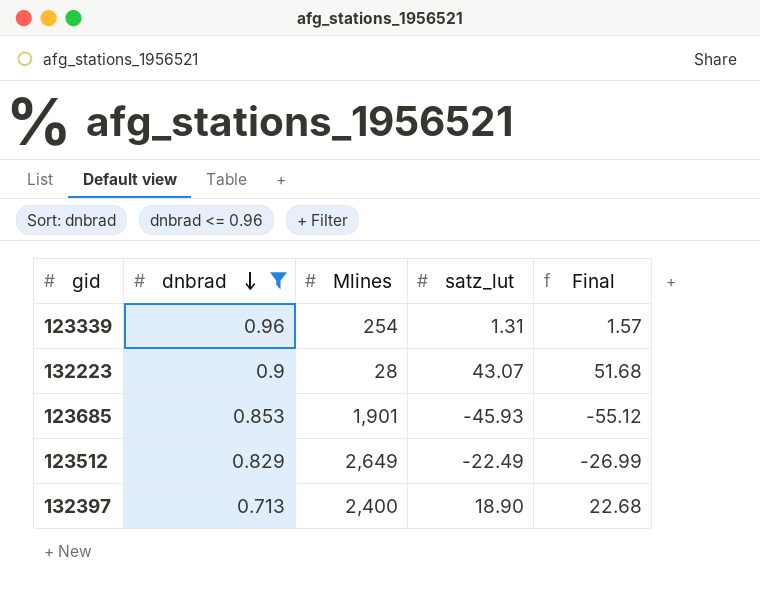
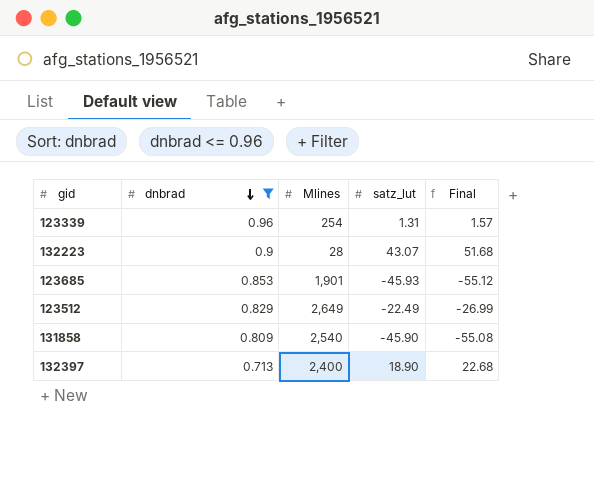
row 131858: none -> 0.809 | 2,540 | -45.90 | -55.08

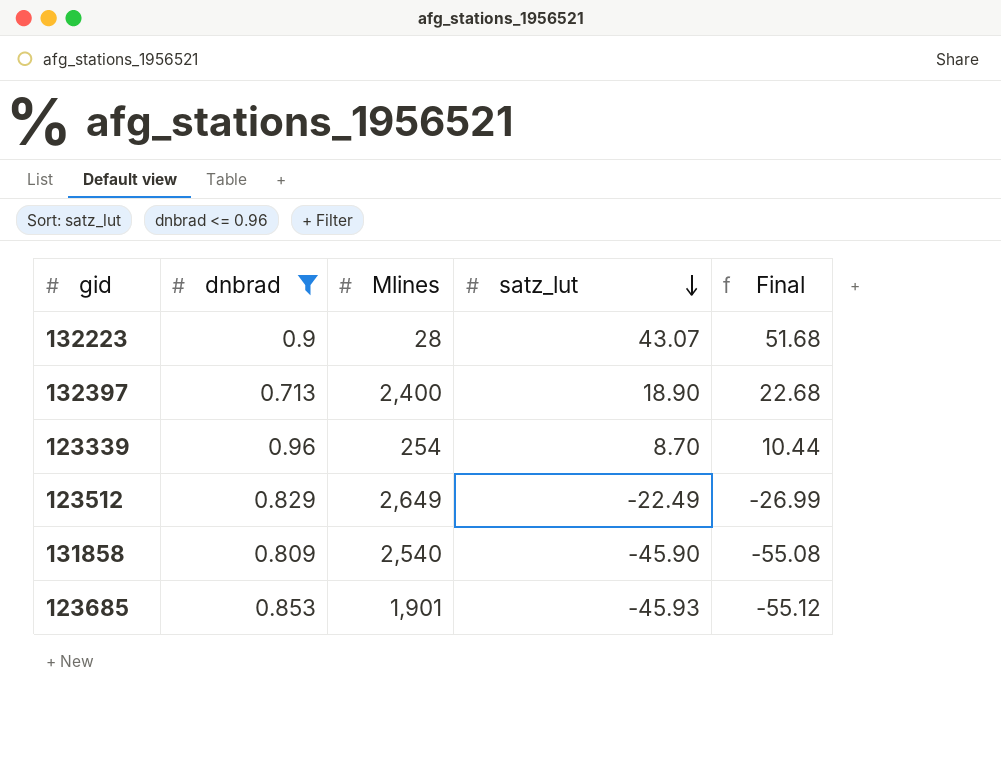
row order: dnbrad descending -> satz_lut descending
123339 | satz_lut: 1.31 -> 8.70
123339 | Final: 1.57 -> 10.44

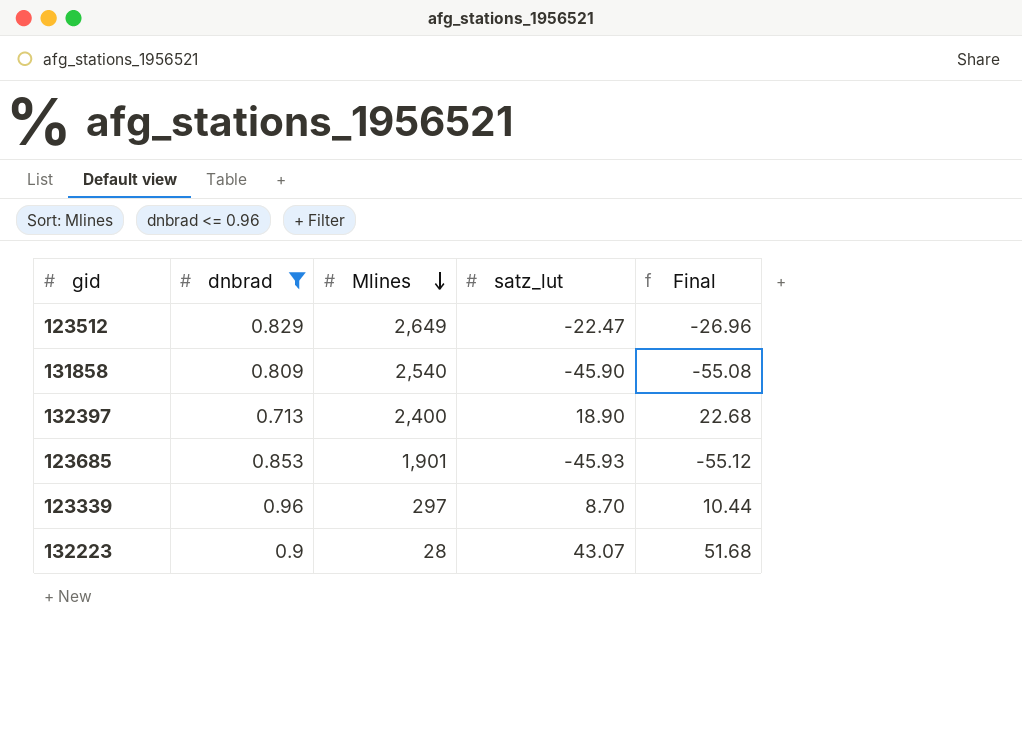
row order: satz_lut descending -> Mlines descending
123512 | satz_lut: -22.49 -> -22.47
123512 | Final: -26.99 -> -26.96
123339 | Mlines: 254 -> 297

